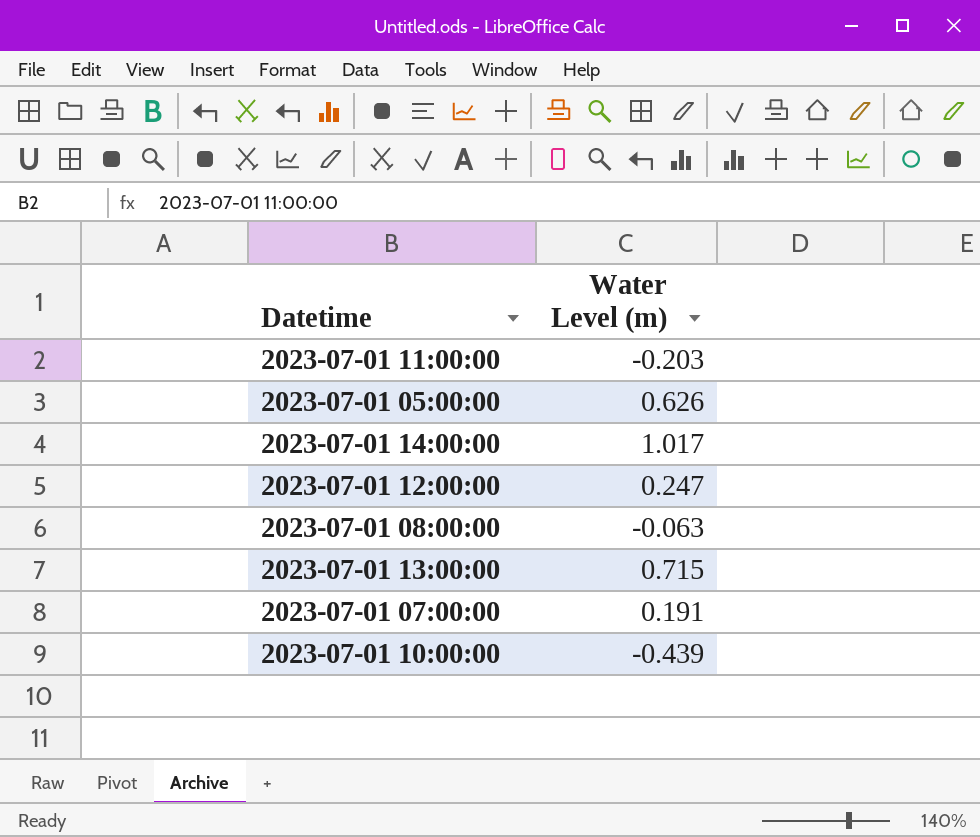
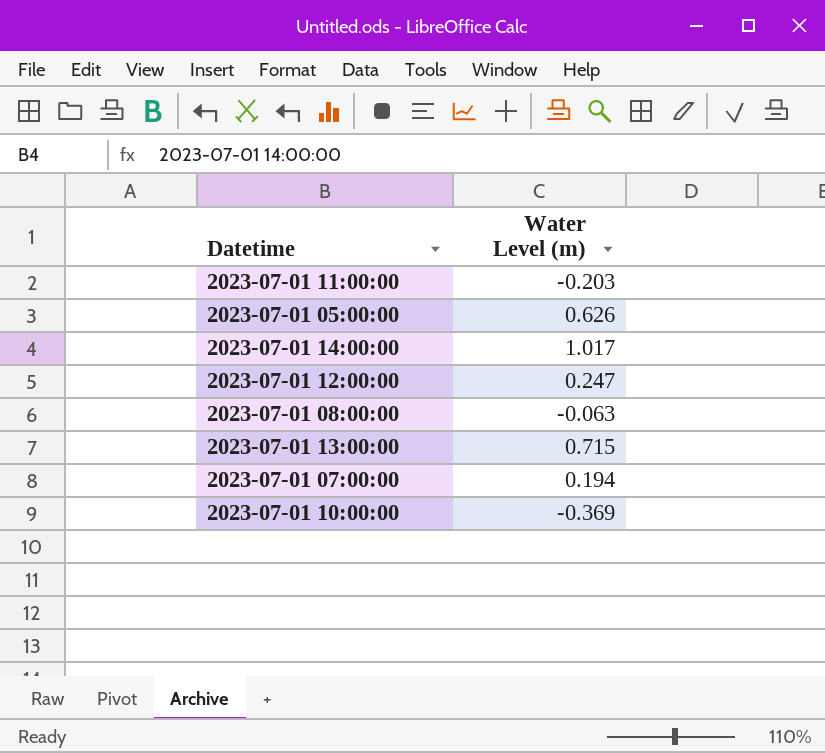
2023-07-01 07:00:00 | Water Level (m): 0.191 -> 0.194
2023-07-01 10:00:00 | Water Level (m): -0.439 -> -0.369

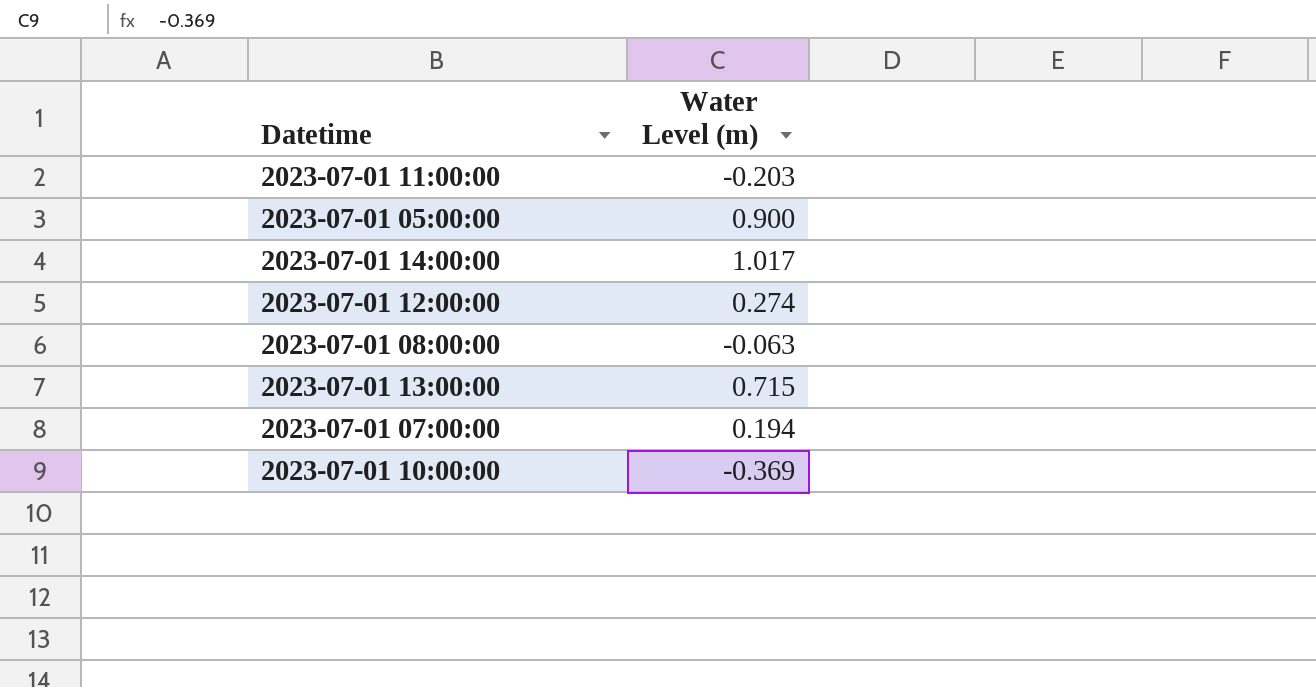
2023-07-01 05:00:00 | Water Level (m): 0.626 -> 0.900
2023-07-01 12:00:00 | Water Level (m): 0.247 -> 0.274

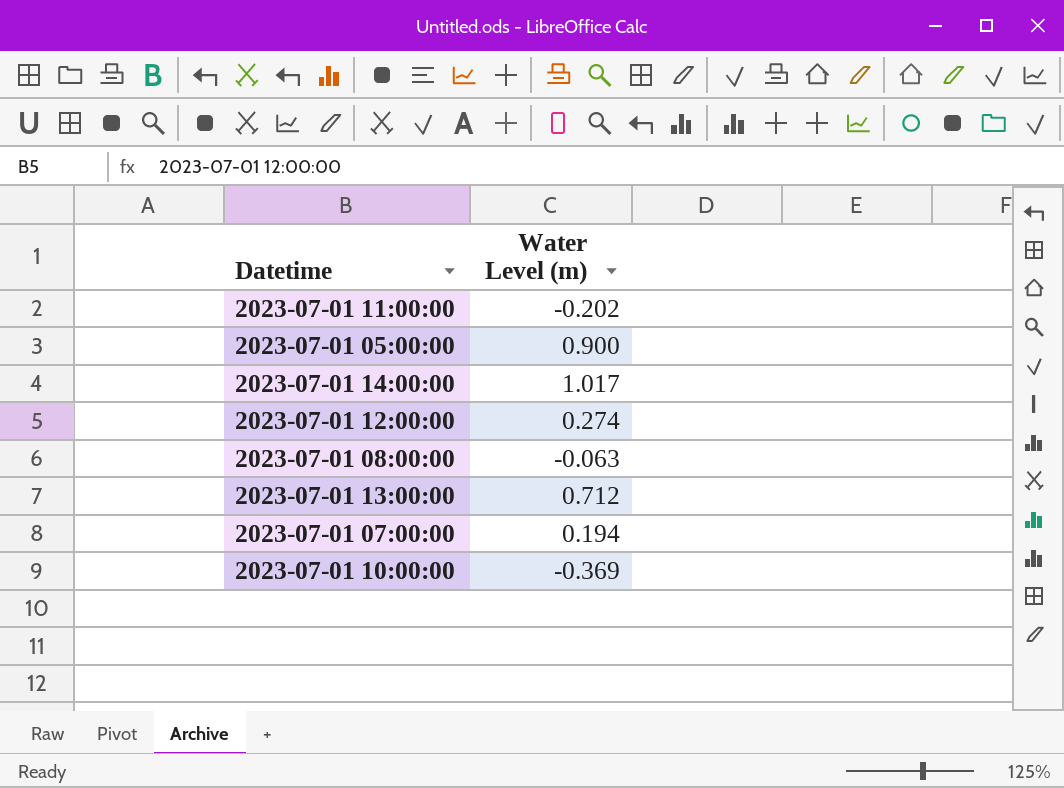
2023-07-01 11:00:00 | Water Level (m): -0.203 -> -0.202
2023-07-01 13:00:00 | Water Level (m): 0.715 -> 0.712

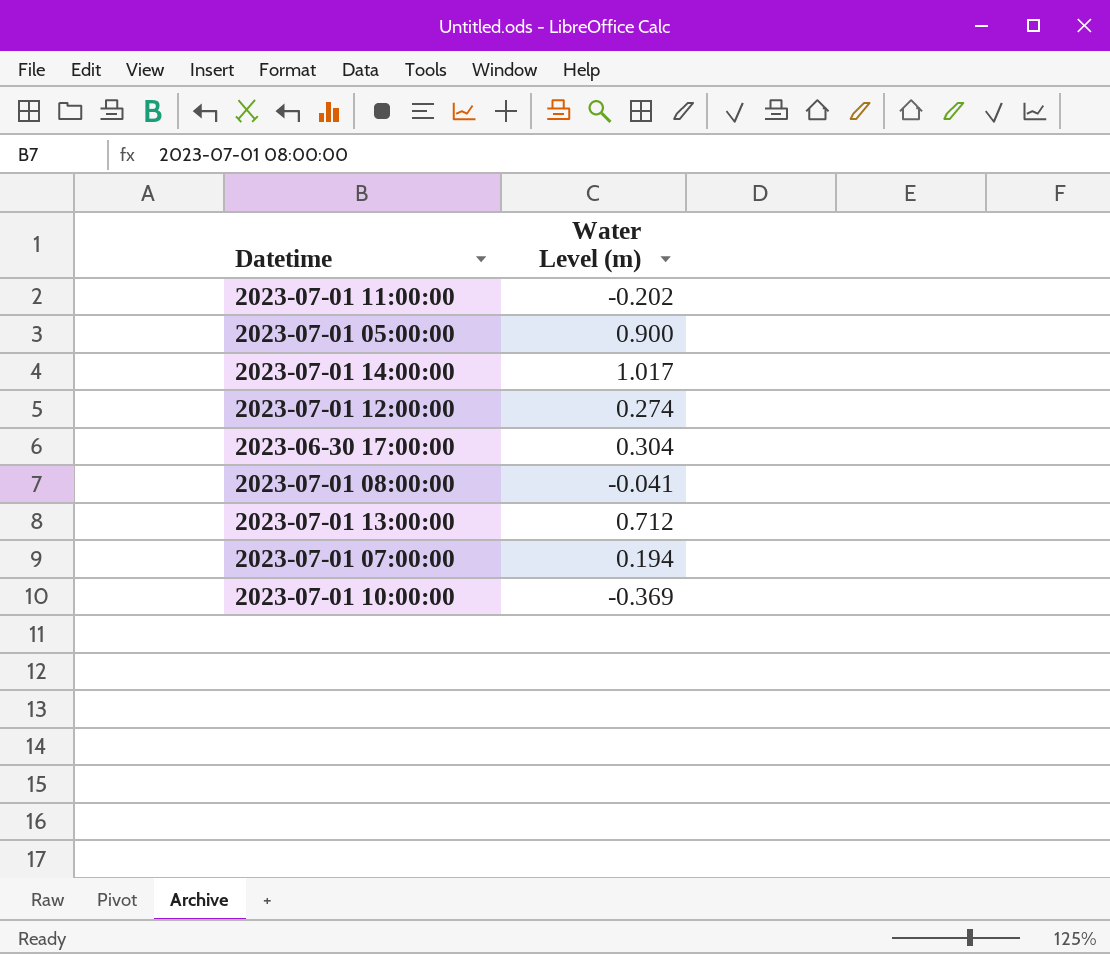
row 2023-06-30 17:00:00: none -> 0.304
2023-07-01 08:00:00 | Water Level (m): -0.063 -> -0.041

